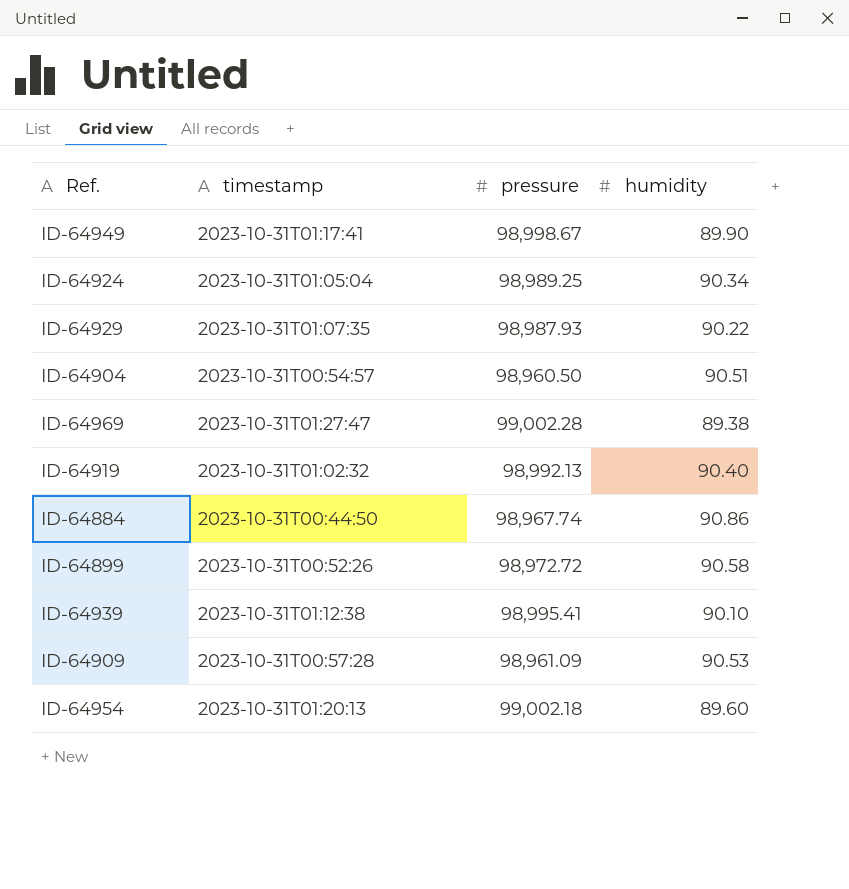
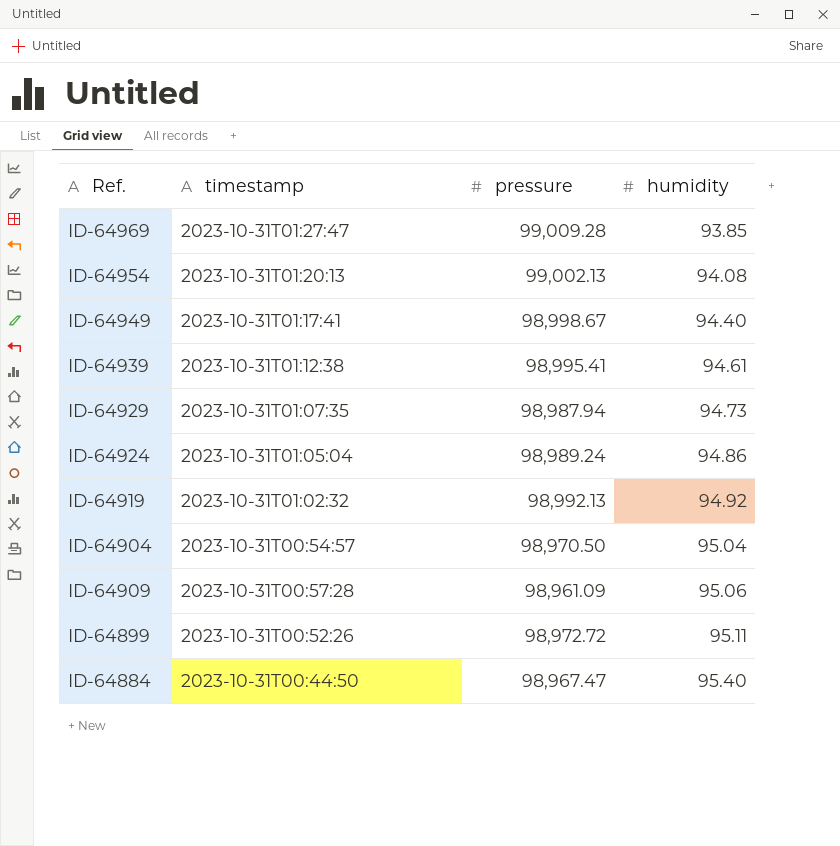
row order: none -> humidity ascending
ID-64969 | pressure: 99,002.28 -> 99,009.28
ID-64969 | humidity: 89.38 -> 93.85
ID-64954 | pressure: 99,002.18 -> 99,002.13
ID-64954 | humidity: 89.60 -> 94.08
ID-64949 | humidity: 89.90 -> 94.40
ID-64939 | humidity: 90.10 -> 94.61
ID-64929 | pressure: 98,987.93 -> 98,987.94
ID-64929 | humidity: 90.22 -> 94.73
ID-64924 | pressure: 98,989.25 -> 98,989.24
ID-64924 | humidity: 90.34 -> 94.86
ID-64919 | humidity: 90.40 -> 94.92
ID-64904 | pressure: 98,960.50 -> 98,970.50
ID-64904 | humidity: 90.51 -> 95.04
ID-64909 | humidity: 90.53 -> 95.06
ID-64899 | humidity: 90.58 -> 95.11
ID-64884 | pressure: 98,967.74 -> 98,967.47
ID-64884 | humidity: 90.86 -> 95.40

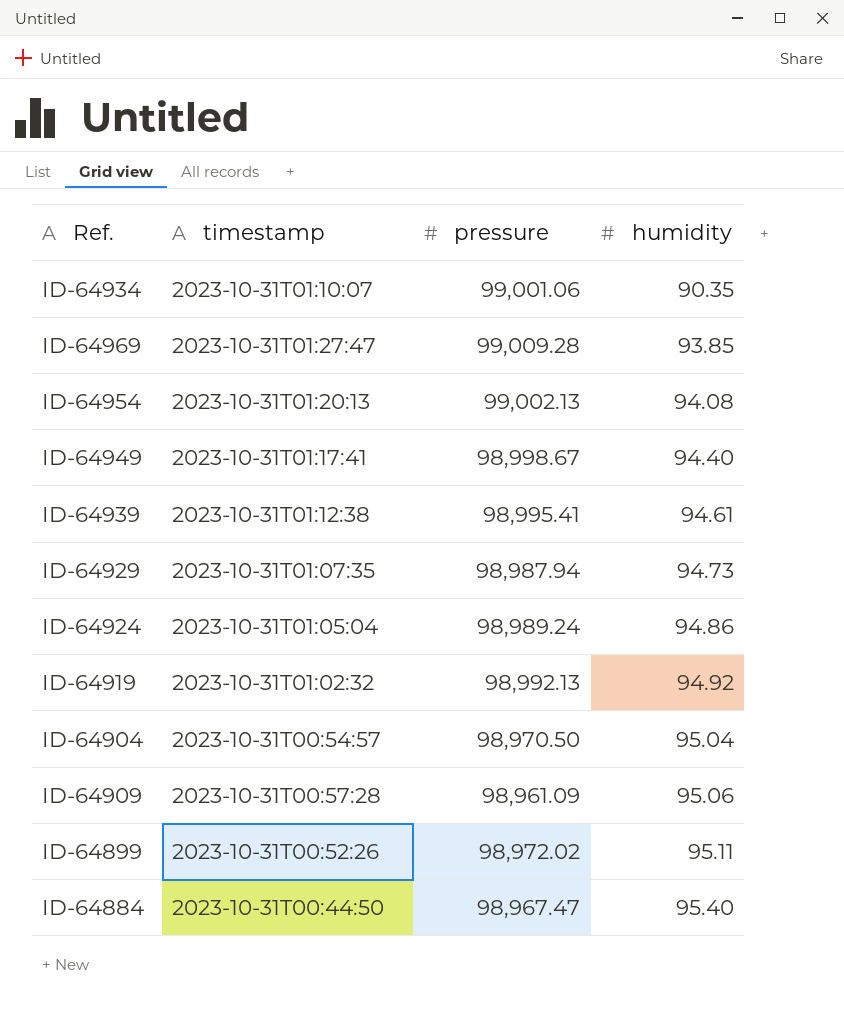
row ID-64934: none -> 2023-10-31T01:10:07 | 99,001.06 | 90.35
ID-64899 | pressure: 98,972.72 -> 98,972.02

